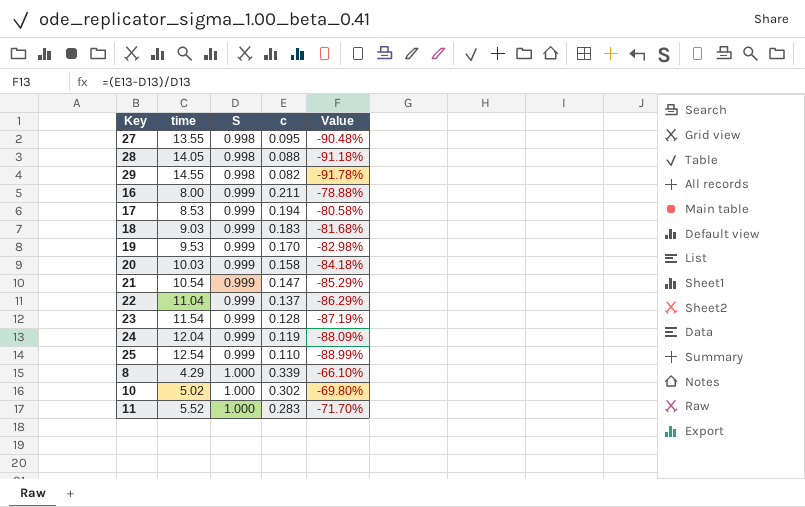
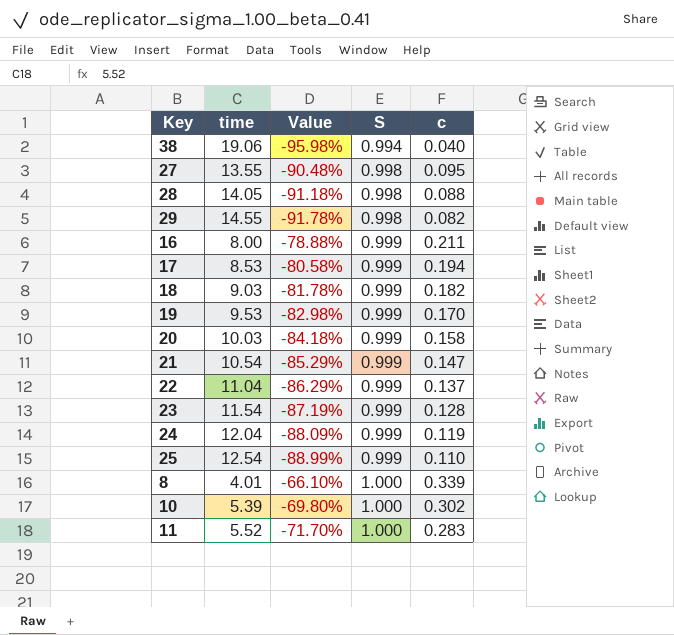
column Value | position: 5 -> 3
row 38: none -> 19.06 | -95.98% | 0.994 | 0.040
18 | Value: -81.68% -> -81.78%
18 | c: 0.183 -> 0.182
8 | time: 4.29 -> 4.01
10 | time: 5.02 -> 5.39

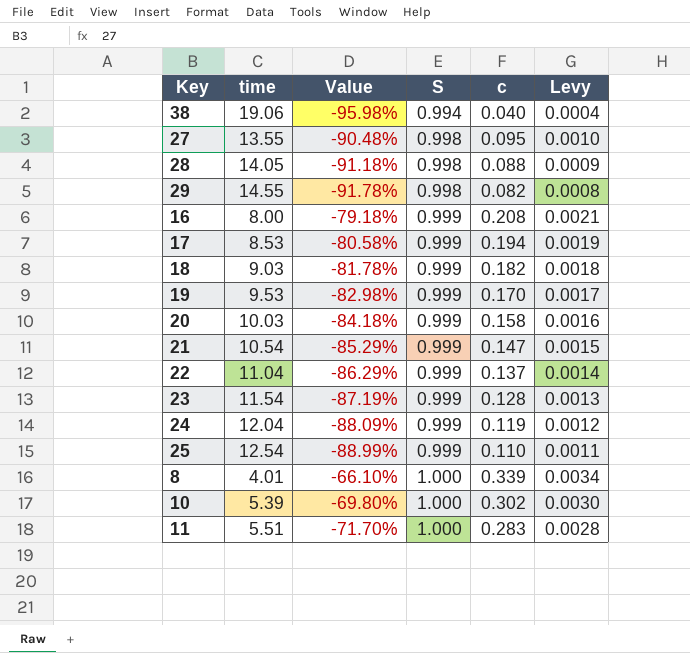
column Levy | formula: none -> [c] * 0.01
16 | Value: -78.88% -> -79.18%
16 | c: 0.211 -> 0.208
11 | time: 5.52 -> 5.51

